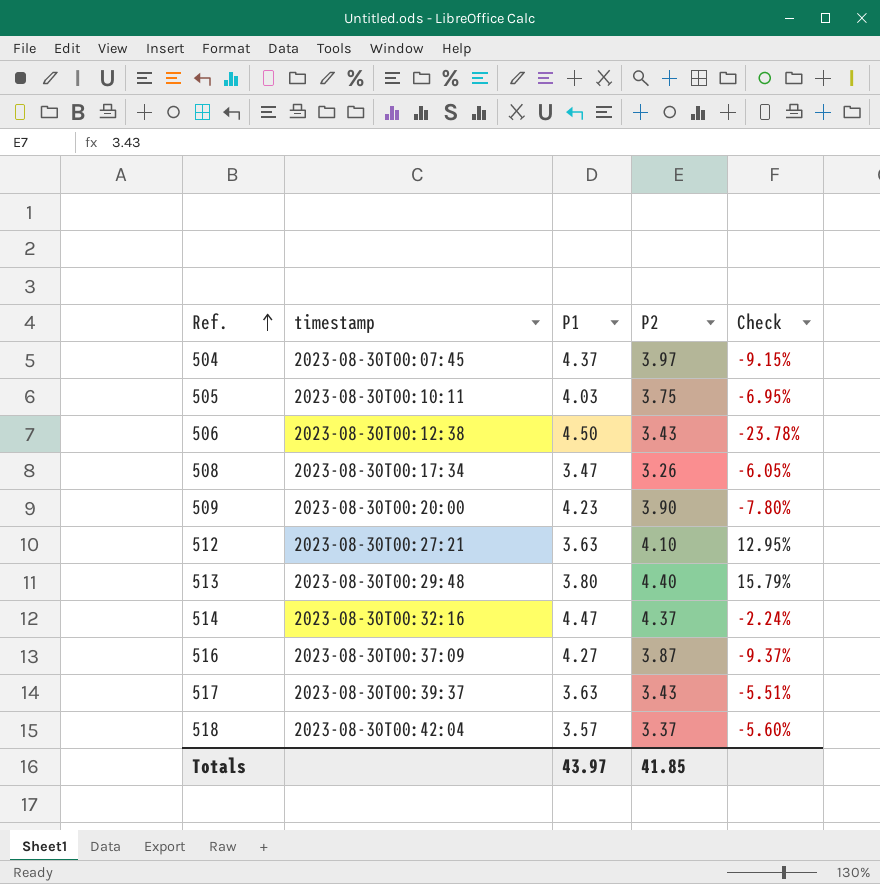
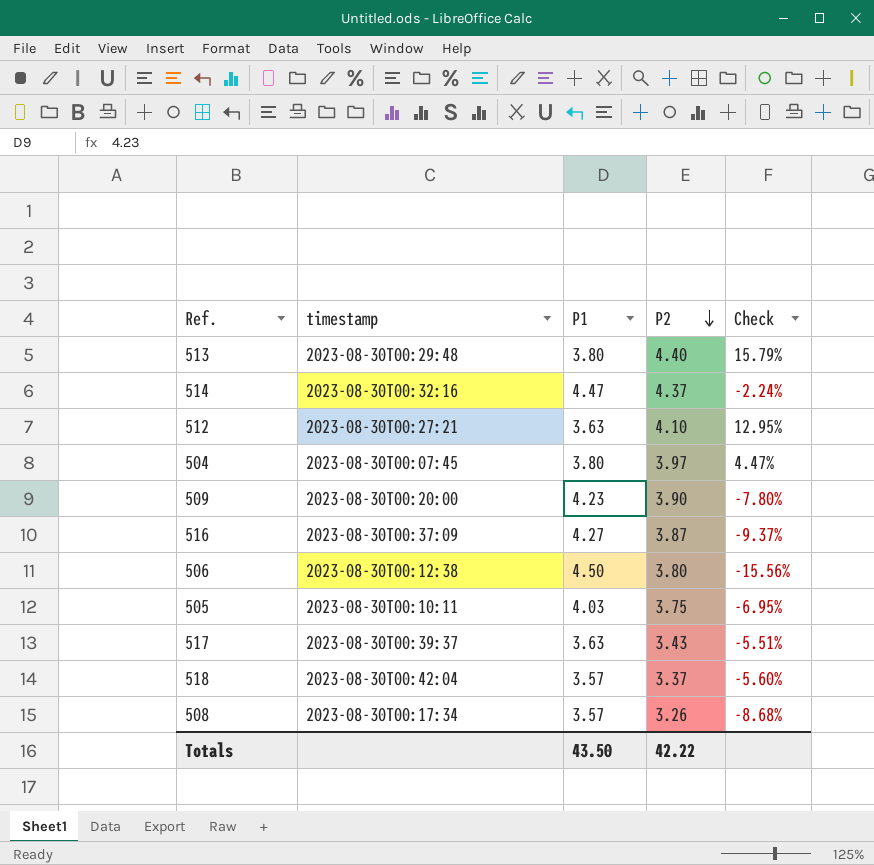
row order: Ref. ascending -> P2 descending
504 | P1: 4.37 -> 3.80
504 | Check: -9.15% -> 4.47%
506 | P2: 3.43 -> 3.80
506 | Check: -23.78% -> -15.56%
508 | P1: 3.47 -> 3.57
508 | Check: -6.05% -> -8.68%
Totals | P1: 43.97 -> 43.50
Totals | P2: 41.85 -> 42.22

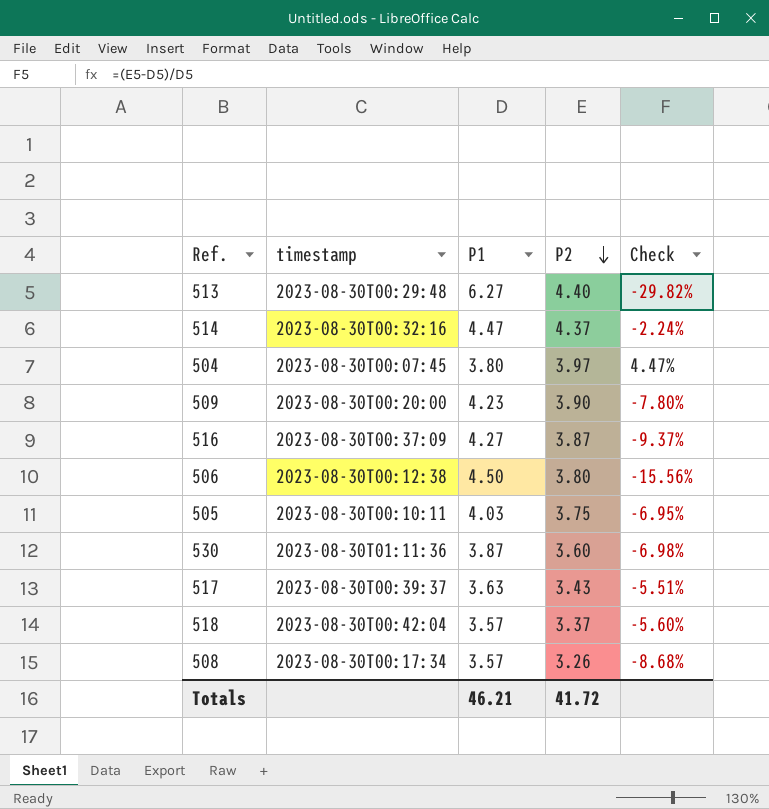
row 512: 2023-08-30T00:27:21 | 3.63 | 4.10 | 12.95% -> none
513 | P1: 3.80 -> 6.27
513 | Check: 15.79% -> -29.82%
row 530: none -> 2023-08-30T01:11:36 | 3.87 | 3.60 | -6.98%
Totals | P1: 43.50 -> 46.21
Totals | P2: 42.22 -> 41.72

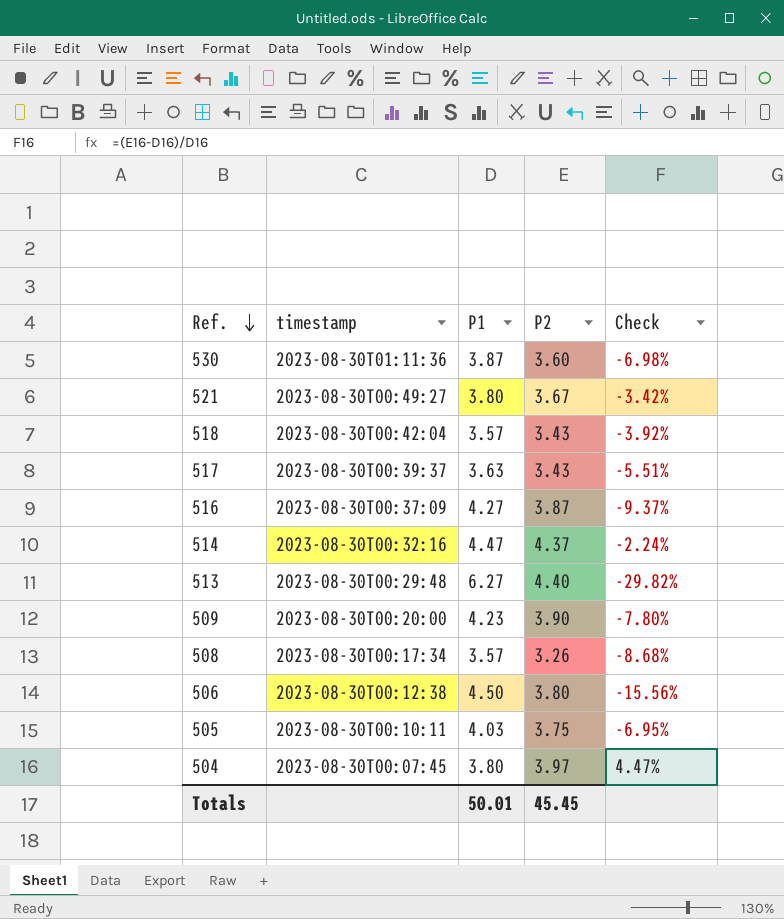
row order: P2 descending -> Ref. descending
row 521: none -> 2023-08-30T00:49:27 | 3.80 | 3.67 | -3.42%
518 | P2: 3.37 -> 3.43
518 | Check: -5.60% -> -3.92%
Totals | P1: 46.21 -> 50.01
Totals | P2: 41.72 -> 45.45

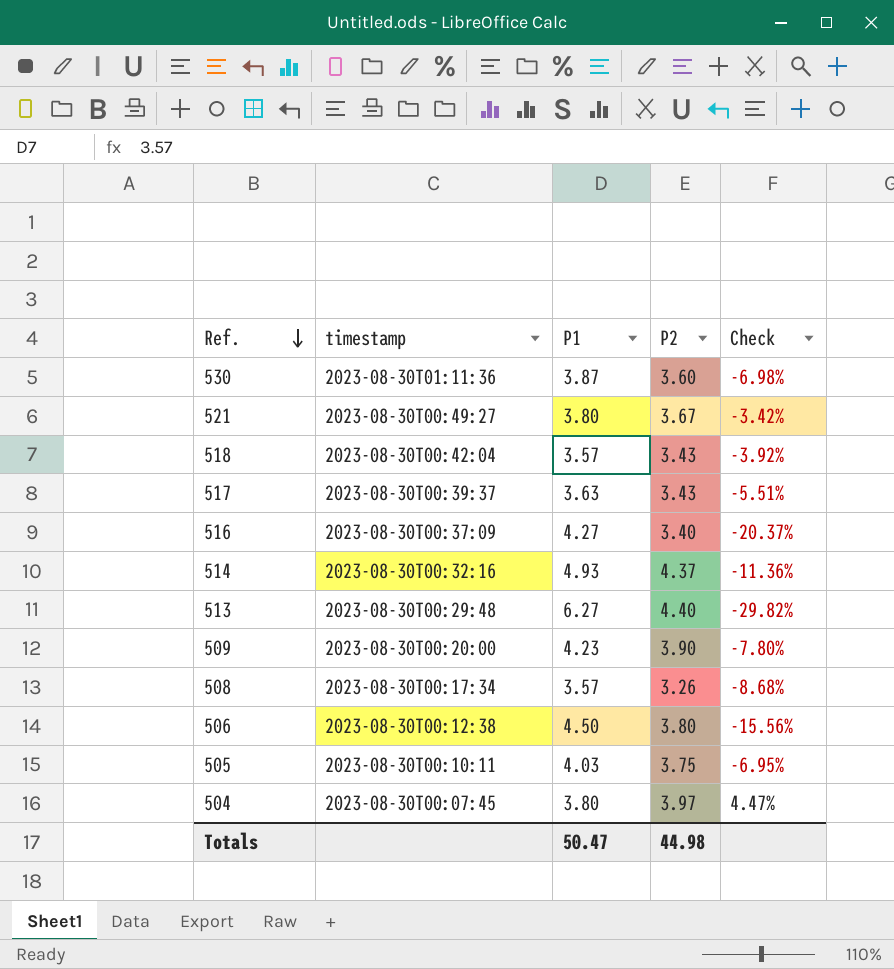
516 | P2: 3.87 -> 3.40
516 | Check: -9.37% -> -20.37%
514 | P1: 4.47 -> 4.93
514 | Check: -2.24% -> -11.36%
Totals | P1: 50.01 -> 50.47
Totals | P2: 45.45 -> 44.98

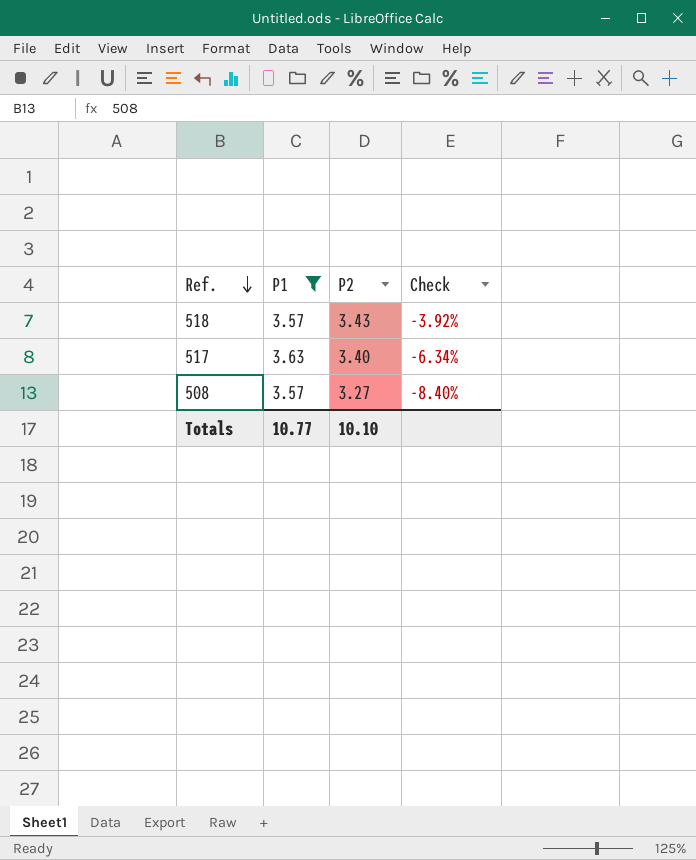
filter: none -> P1 <= 3.63
column timestamp | position: 2 -> none
517 | P2: 3.43 -> 3.40
517 | Check: -5.51% -> -6.34%
508 | P2: 3.26 -> 3.27
508 | Check: -8.68% -> -8.40%
Totals | P1: 50.47 -> 10.77
Totals | P2: 44.98 -> 10.10

